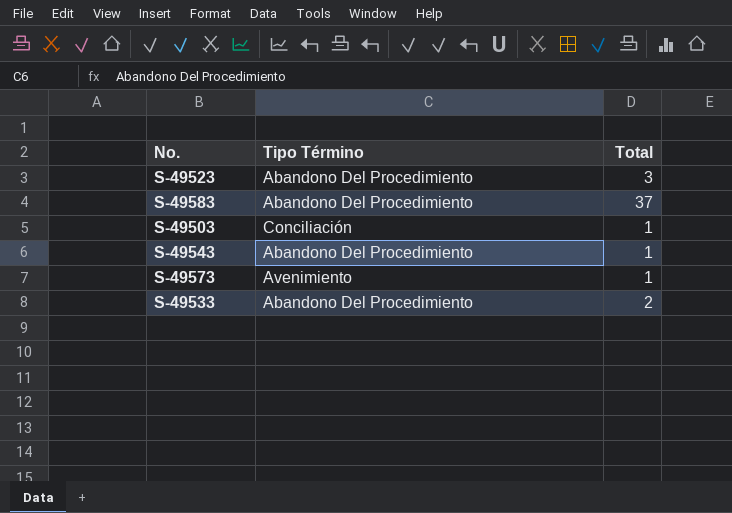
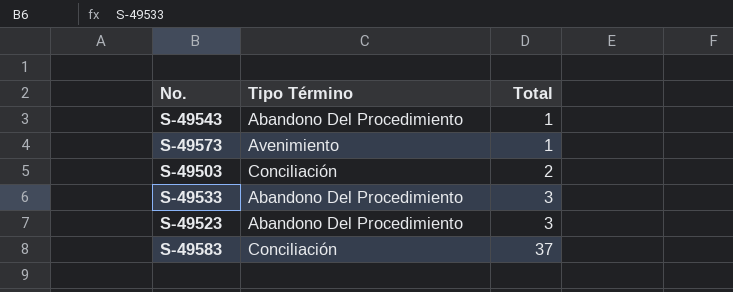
row order: none -> Total ascending
S-49503 | Total: 1 -> 2
S-49533 | Total: 2 -> 3
S-49583 | Tipo Término: Abandono Del Procedimiento -> Conciliación

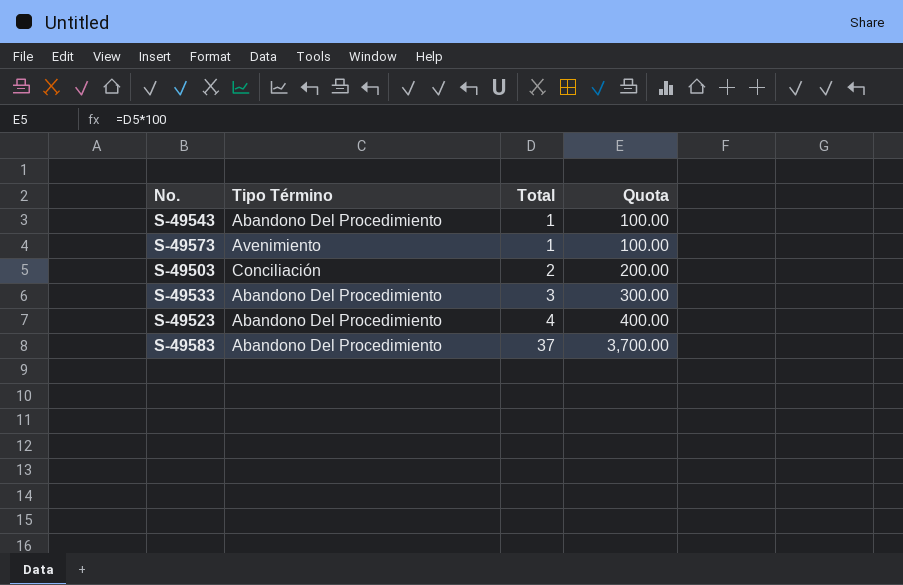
column Quota | formula: none -> [Total] * 100
S-49523 | Total: 3 -> 4
S-49583 | Tipo Término: Conciliación -> Abandono Del Procedimiento

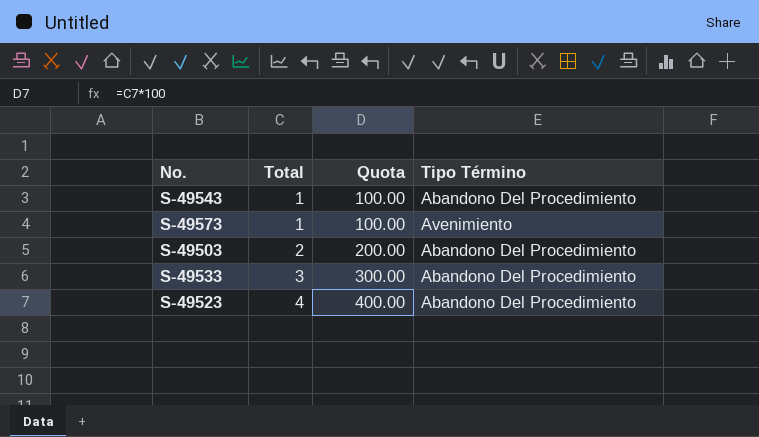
column Tipo Término | position: 2 -> 4
row S-49583: Abandono Del Procedimiento | 37 | 3,700.00 -> none
S-49503 | Tipo Término: Conciliación -> Abandono Del Procedimiento

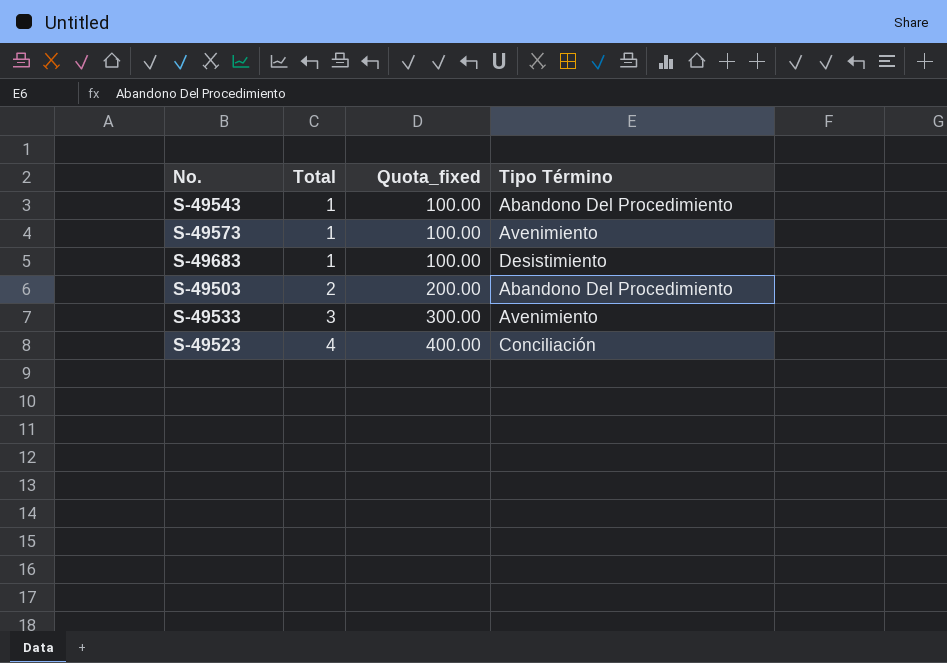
column name: Quota -> Quota_fixed
row S-49683: none -> 1 | 100.00 | Desistimiento
S-49533 | Tipo Término: Abandono Del Procedimiento -> Avenimiento
S-49523 | Tipo Término: Abandono Del Procedimiento -> Conciliación

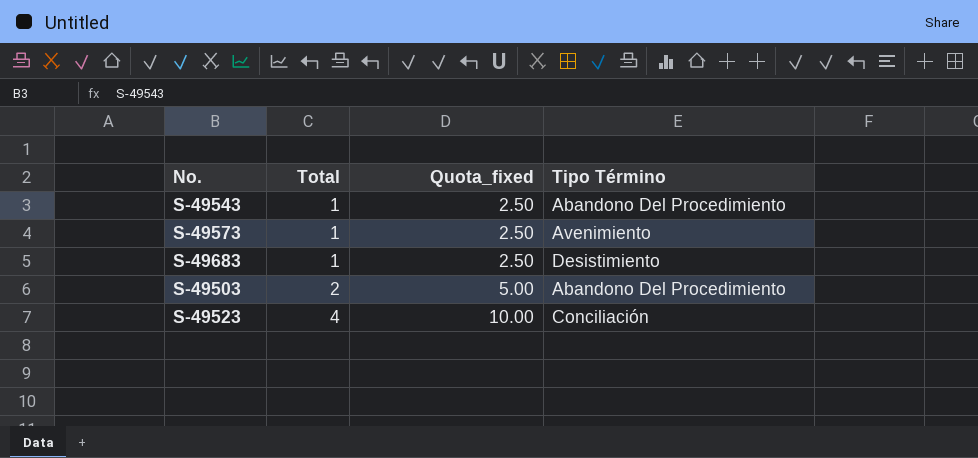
column Quota_fixed | formula: [Total] * 100 -> [Total] * 2.5
row S-49533: 3 | 300.00 | Avenimiento -> none

